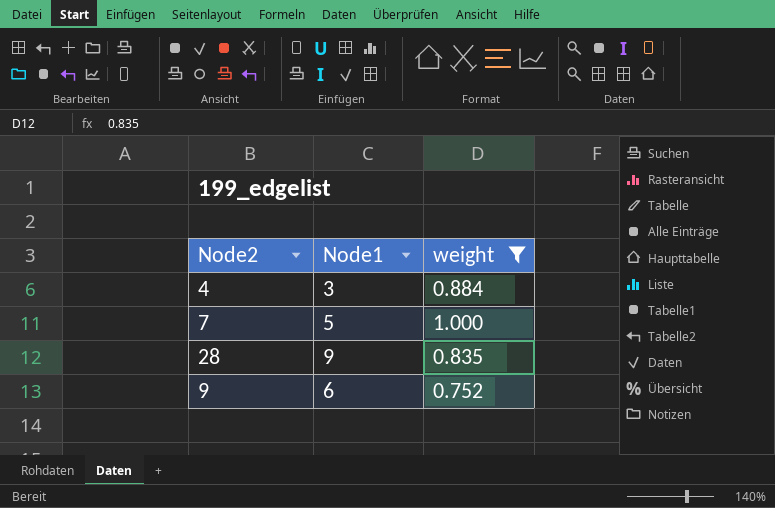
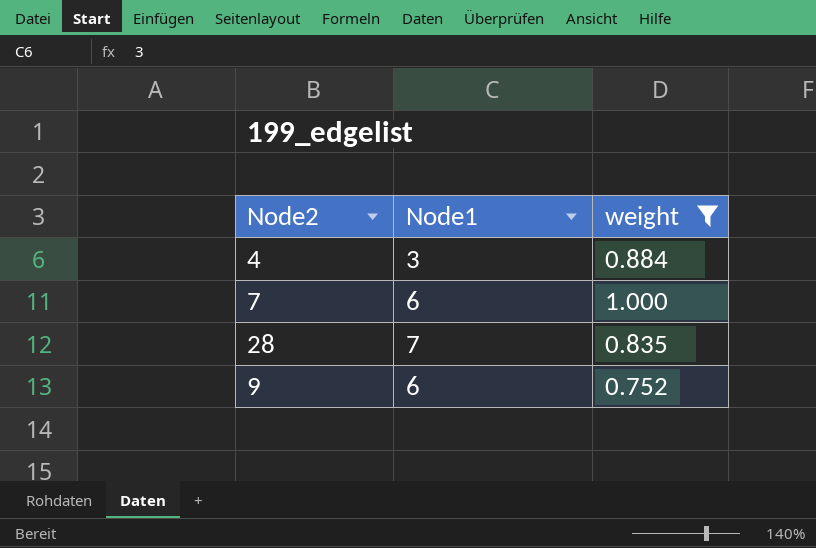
7 | Node1: 5 -> 6
28 | Node1: 9 -> 7

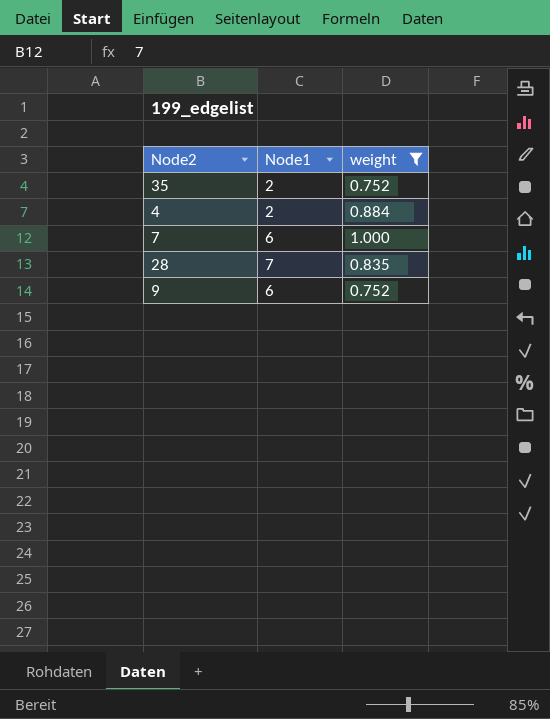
row 35: none -> 2 | 0.752
4 | Node1: 3 -> 2

